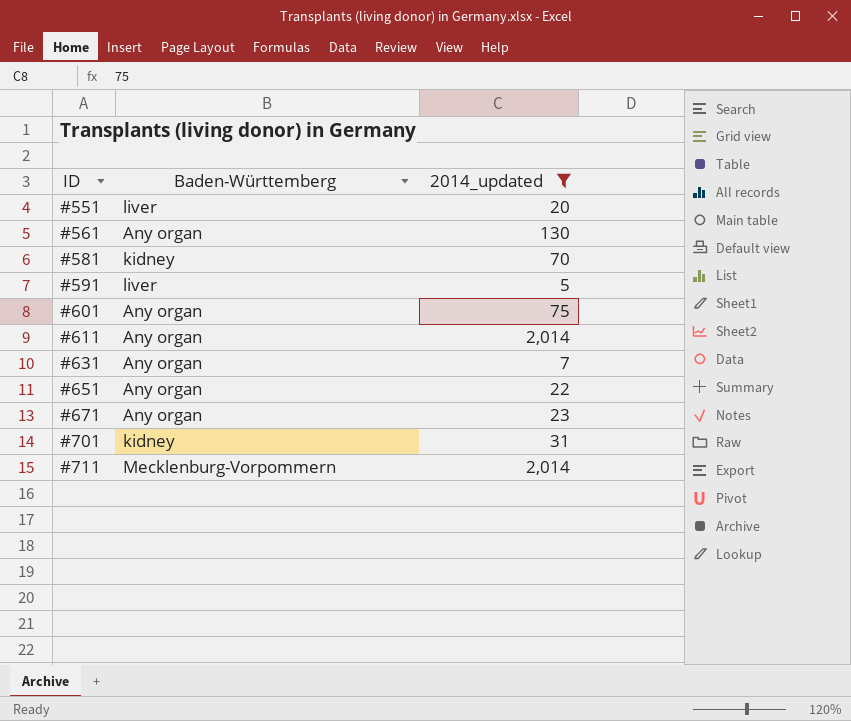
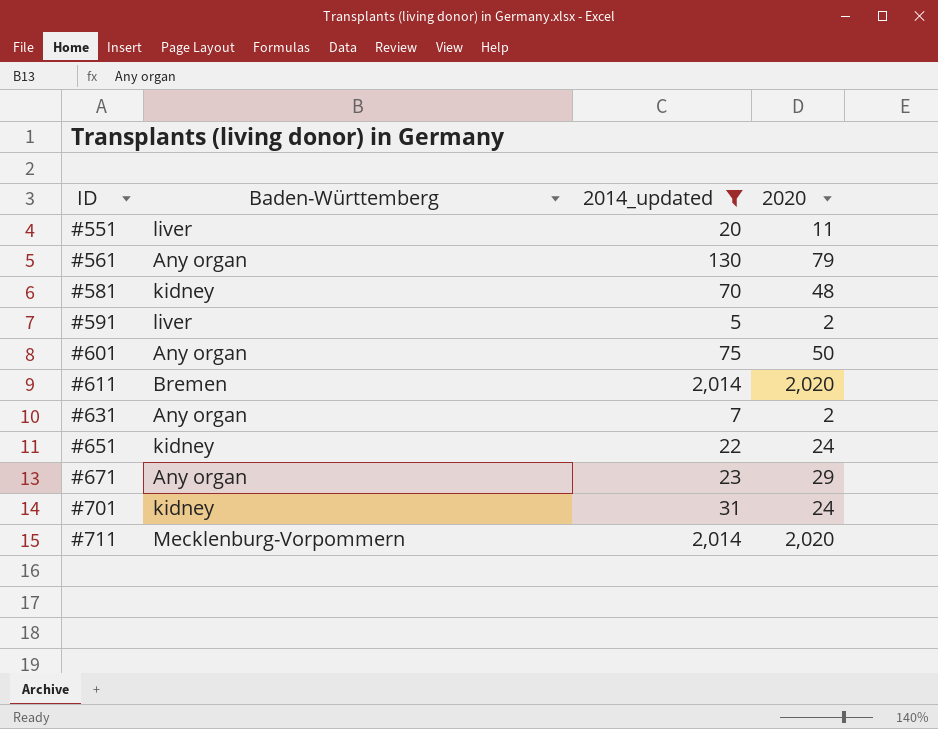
column 2020 | position: none -> 4
#611 | Baden-Württemberg: Any organ -> Bremen
#651 | Baden-Württemberg: Any organ -> kidney

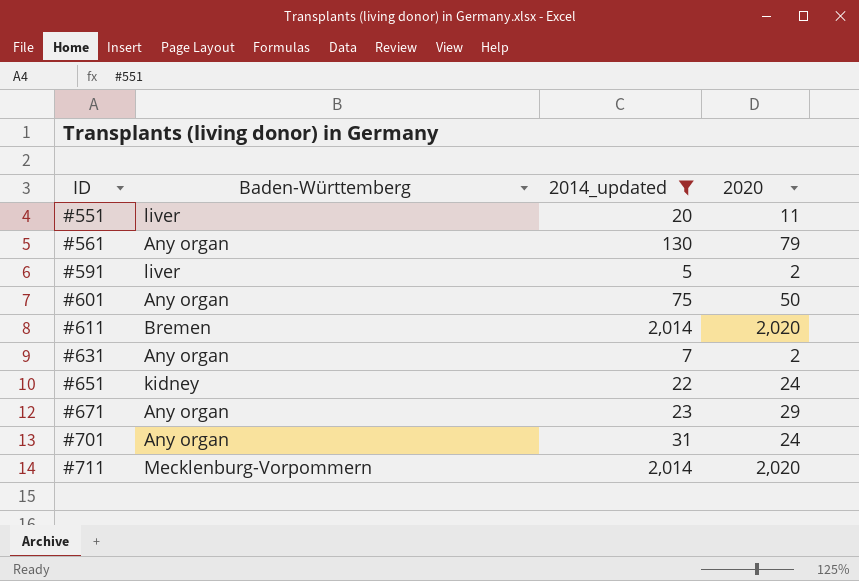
row #581: kidney | 70 | 48 -> none
#701 | Baden-Württemberg: kidney -> Any organ

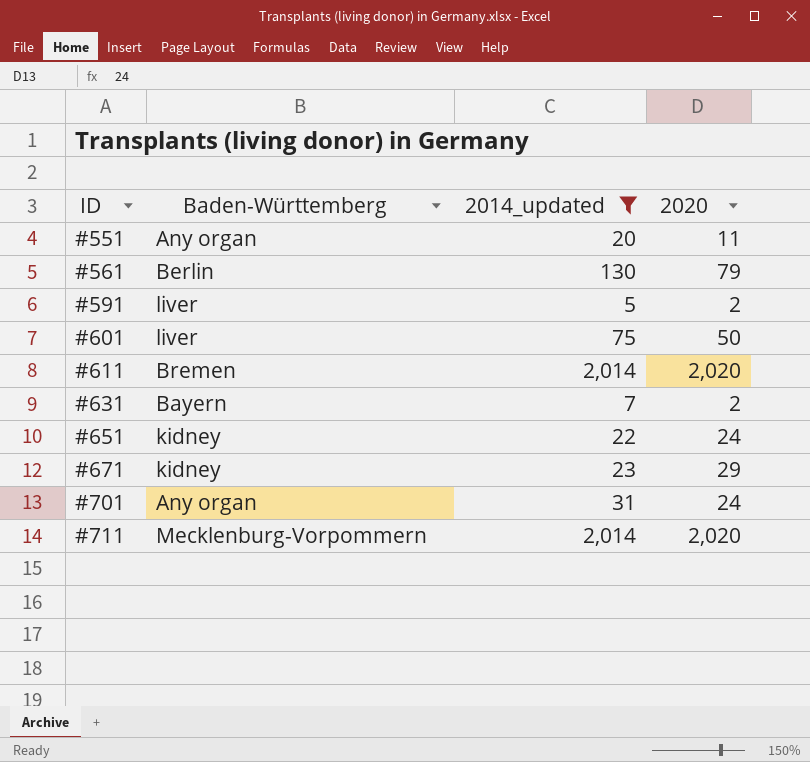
#551 | Baden-Württemberg: liver -> Any organ
#561 | Baden-Württemberg: Any organ -> Berlin
#601 | Baden-Württemberg: Any organ -> liver
#631 | Baden-Württemberg: Any organ -> Bayern
#671 | Baden-Württemberg: Any organ -> kidney

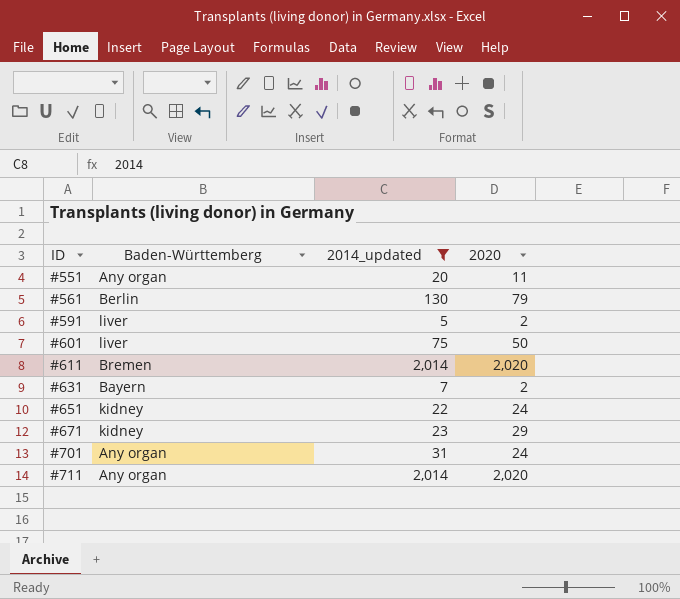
#711 | Baden-Württemberg: Mecklenburg-Vorpommern -> Any organ

